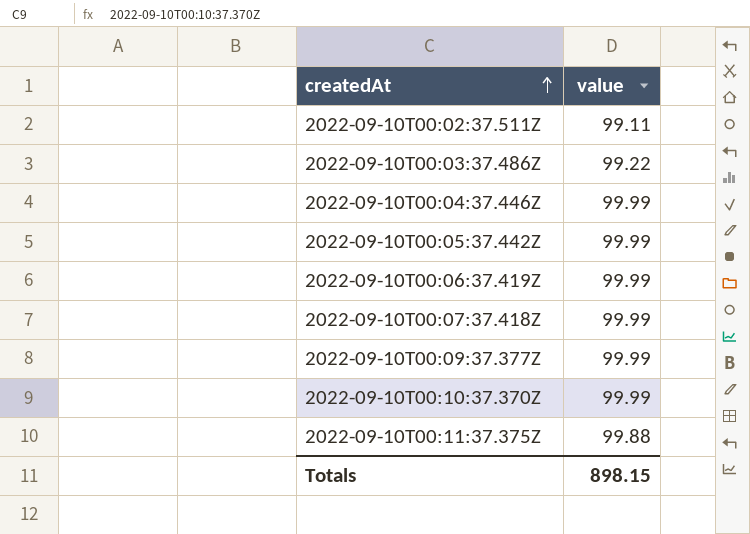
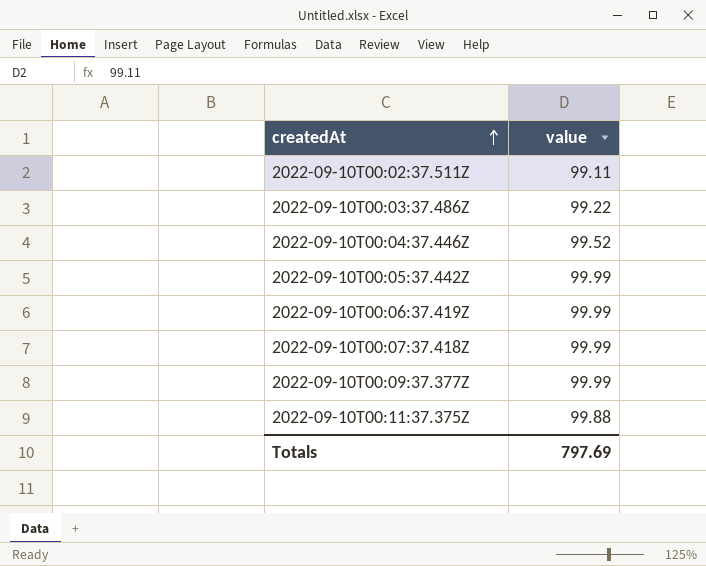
row 2022-09-10T00:10:37.370Z: 99.99 -> none
2022-09-10T00:04:37.446Z | value: 99.99 -> 99.52
Totals | value: 898.15 -> 797.69

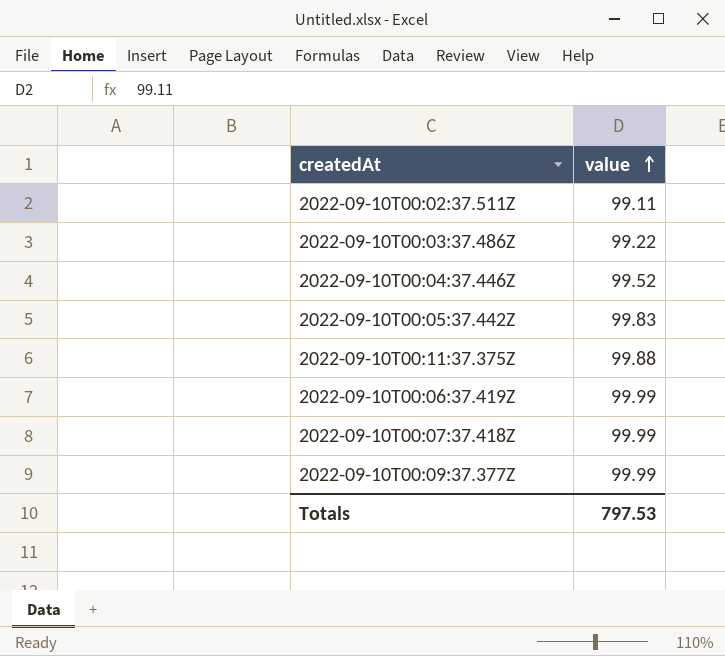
row order: createdAt ascending -> value ascending
2022-09-10T00:05:37.442Z | value: 99.99 -> 99.83
Totals | value: 797.69 -> 797.53

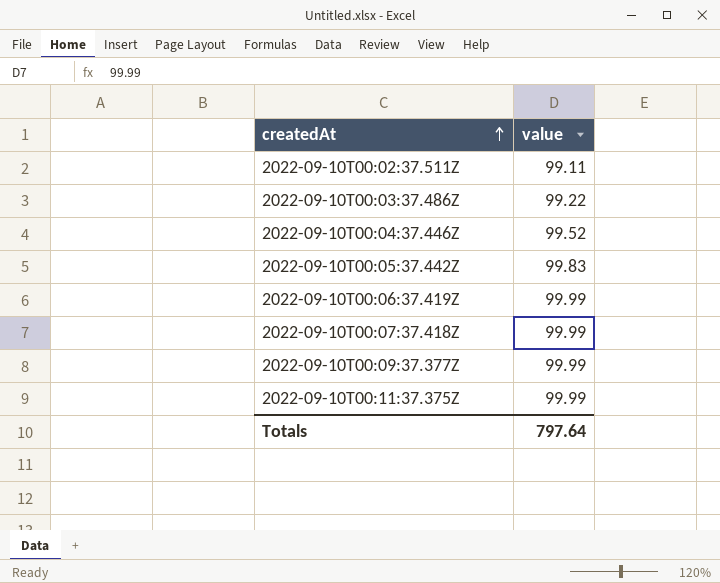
row order: value ascending -> createdAt ascending
2022-09-10T00:11:37.375Z | value: 99.88 -> 99.99
Totals | value: 797.53 -> 797.64

